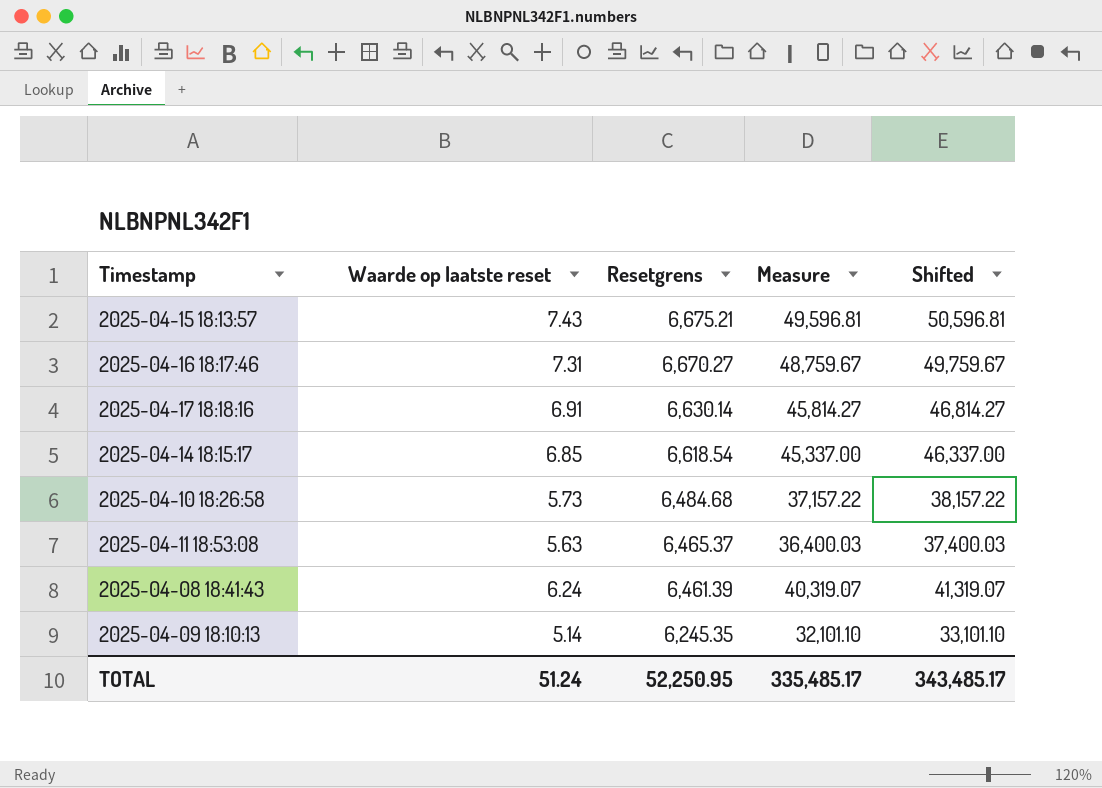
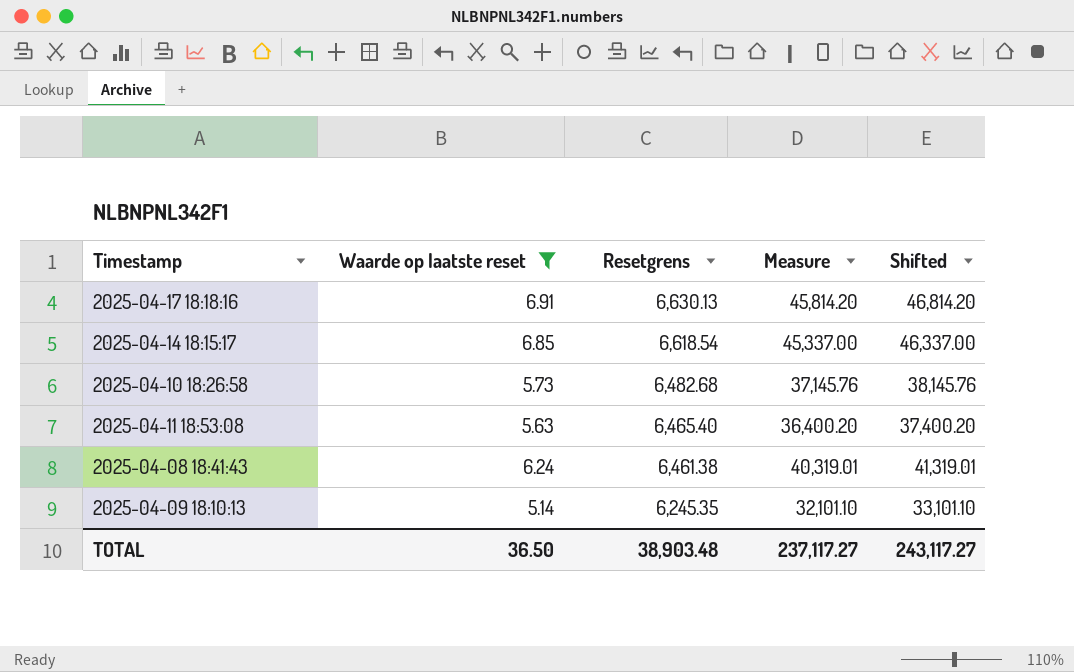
filter: none -> Waarde op laatste reset <= 6.91
2025-04-17 18:18:16 | Resetgrens: 6,630.14 -> 6,630.13
2025-04-17 18:18:16 | Measure: 45,814.27 -> 45,814.20
2025-04-17 18:18:16 | Shifted: 46,814.27 -> 46,814.20
2025-04-10 18:26:58 | Resetgrens: 6,484.68 -> 6,482.68
2025-04-10 18:26:58 | Measure: 37,157.22 -> 37,145.76
2025-04-10 18:26:58 | Shifted: 38,157.22 -> 38,145.76
2025-04-11 18:53:08 | Resetgrens: 6,465.37 -> 6,465.40
2025-04-11 18:53:08 | Measure: 36,400.03 -> 36,400.20
2025-04-11 18:53:08 | Shifted: 37,400.03 -> 37,400.20
2025-04-08 18:41:43 | Resetgrens: 6,461.39 -> 6,461.38
2025-04-08 18:41:43 | Measure: 40,319.07 -> 40,319.01
2025-04-08 18:41:43 | Shifted: 41,319.07 -> 41,319.01
TOTAL | Waarde op laatste reset: 51.24 -> 36.50
TOTAL | Resetgrens: 52,250.95 -> 38,903.48
TOTAL | Measure: 335,485.17 -> 237,117.27
TOTAL | Shifted: 343,485.17 -> 243,117.27

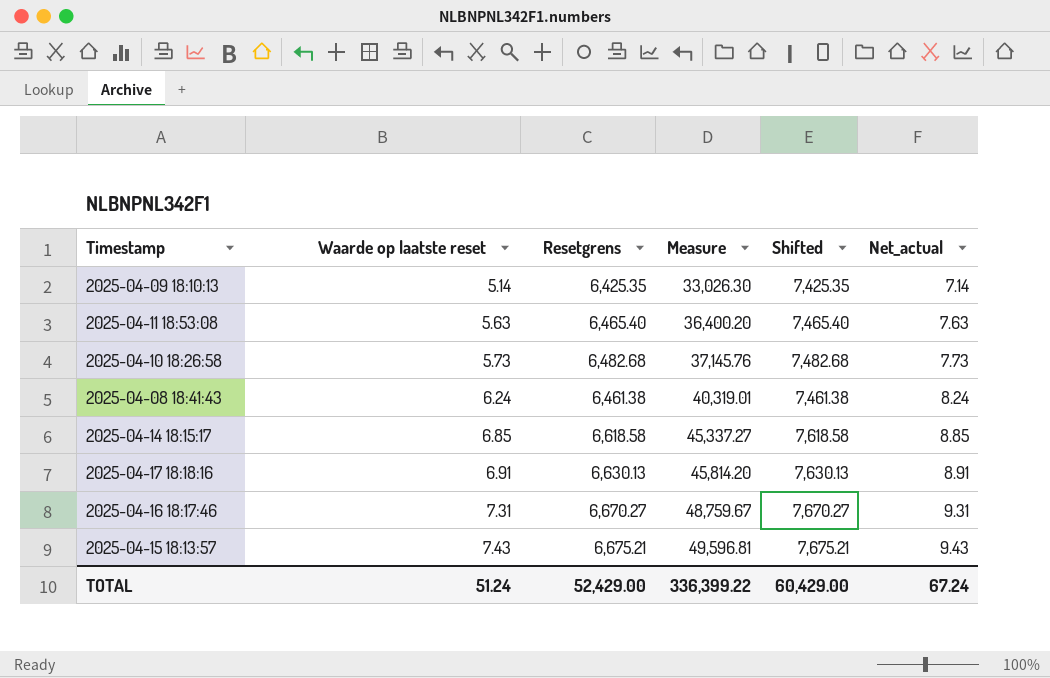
filter: Waarde op laatste reset <= 6.91 -> none
row order: Resetgrens descending -> Waarde op laatste reset ascending
column Shifted | formula: [Measure] + 1000 -> [Resetgrens] + 1000
column Net_actual | formula: none -> [Waarde op laatste reset] + 2
2025-04-09 18:10:13 | Resetgrens: 6,245.35 -> 6,425.35
2025-04-09 18:10:13 | Measure: 32,101.10 -> 33,026.30
2025-04-14 18:15:17 | Resetgrens: 6,618.54 -> 6,618.58
2025-04-14 18:15:17 | Measure: 45,337.00 -> 45,337.27
TOTAL | Waarde op laatste reset: 36.50 -> 51.24
TOTAL | Resetgrens: 38,903.48 -> 52,429.00
TOTAL | Measure: 237,117.27 -> 336,399.22
TOTAL | Shifted: 243,117.27 -> 60,429.00

